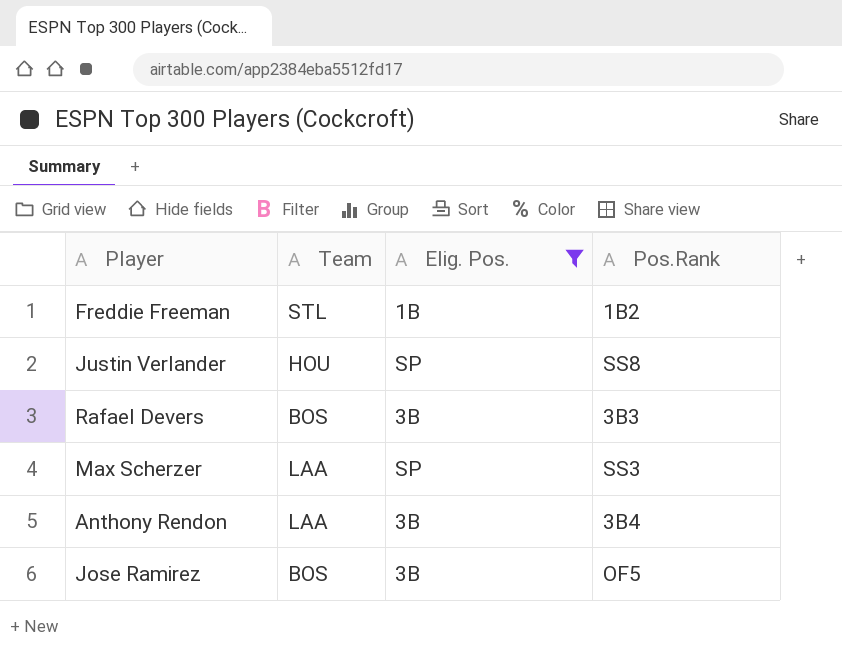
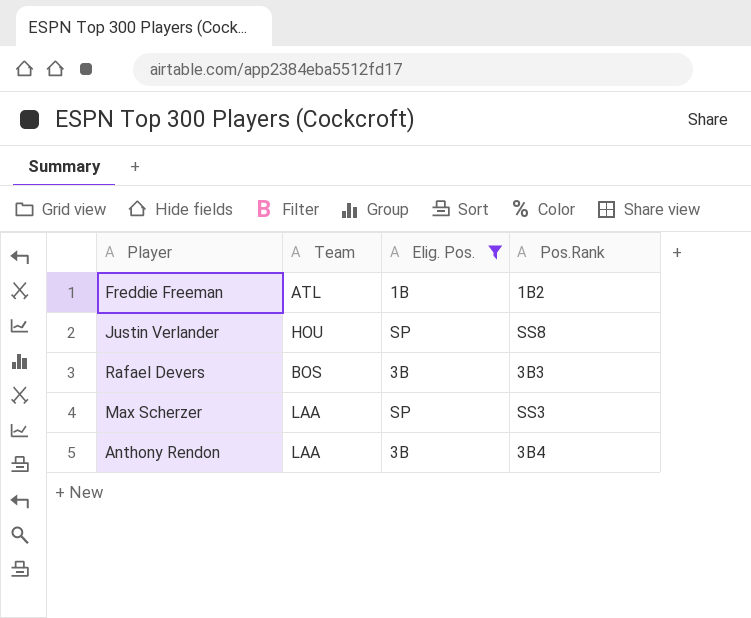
row Jose Ramirez: BOS | 3B | OF5 -> none
Freddie Freeman | Team: STL -> ATL

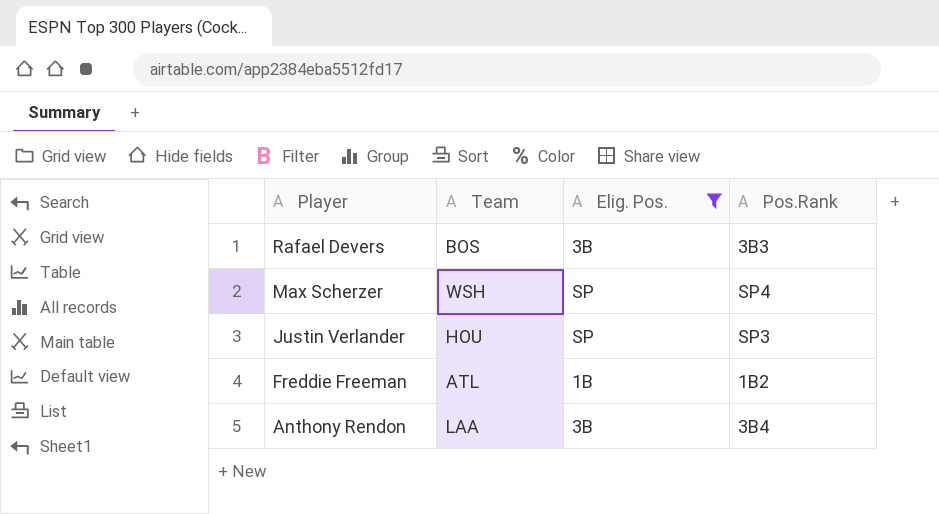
row order: none -> Player descending
Max Scherzer | Team: LAA -> WSH
Max Scherzer | Pos.Rank: SS3 -> SP4
Justin Verlander | Pos.Rank: SS8 -> SP3

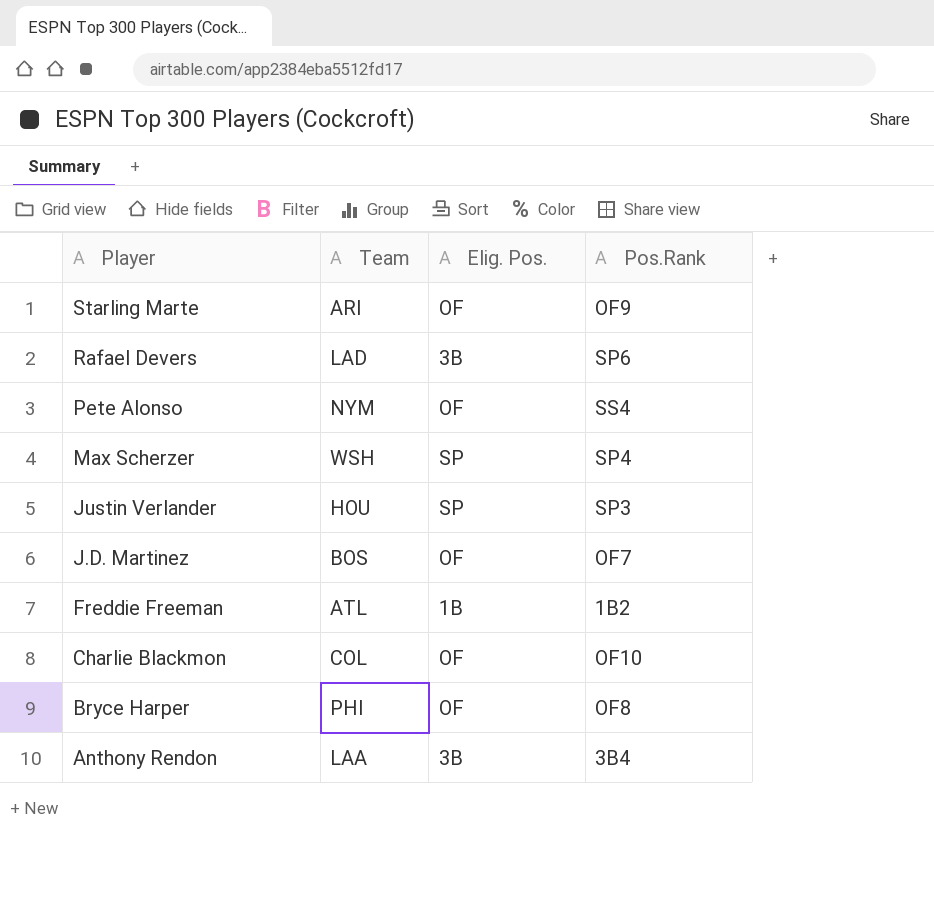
filter: Elig. Pos. != OF -> none
Rafael Devers | Team: BOS -> LAD
Rafael Devers | Pos.Rank: 3B3 -> SP6

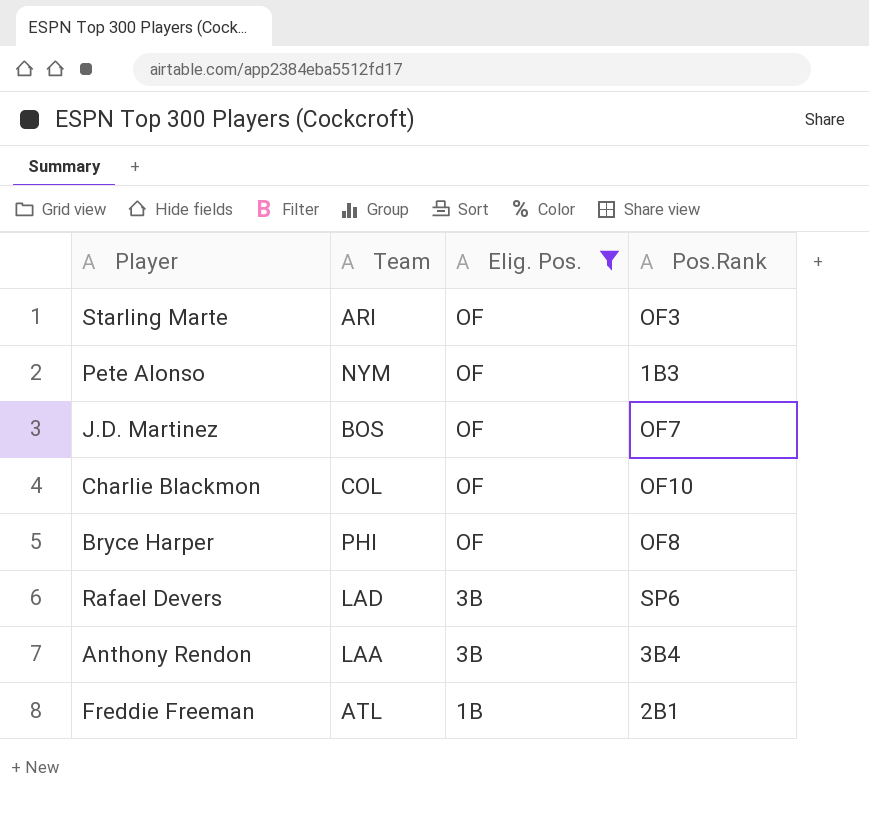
filter: none -> Elig. Pos. != SP
row order: Player descending -> Elig. Pos. descending
Starling Marte | Pos.Rank: OF9 -> OF3
Pete Alonso | Pos.Rank: SS4 -> 1B3
Freddie Freeman | Pos.Rank: 1B2 -> 2B1

